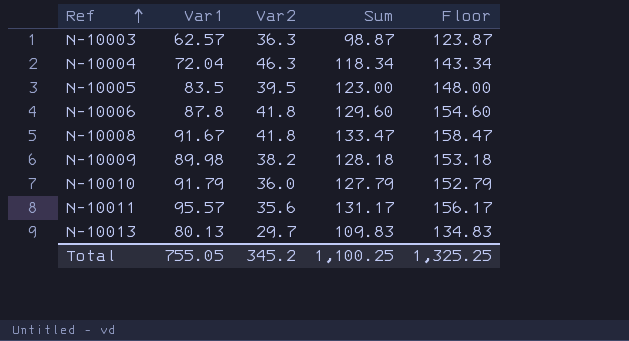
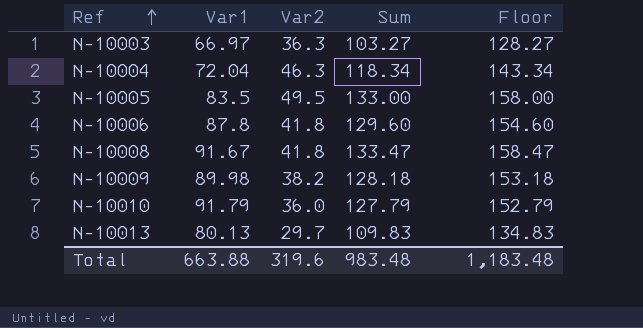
row N-10011: 95.57 | 35.6 | 131.17 | 156.17 -> none
N-10003 | Var1: 62.57 -> 66.97
N-10003 | Sum: 98.87 -> 103.27
N-10003 | Floor: 123.87 -> 128.27
N-10005 | Var2: 39.5 -> 49.5
N-10005 | Sum: 123.00 -> 133.00
N-10005 | Floor: 148.00 -> 158.00
Total | Var1: 755.05 -> 663.88
Total | Var2: 345.2 -> 319.6
Total | Sum: 1,100.25 -> 983.48
Total | Floor: 1,325.25 -> 1,183.48

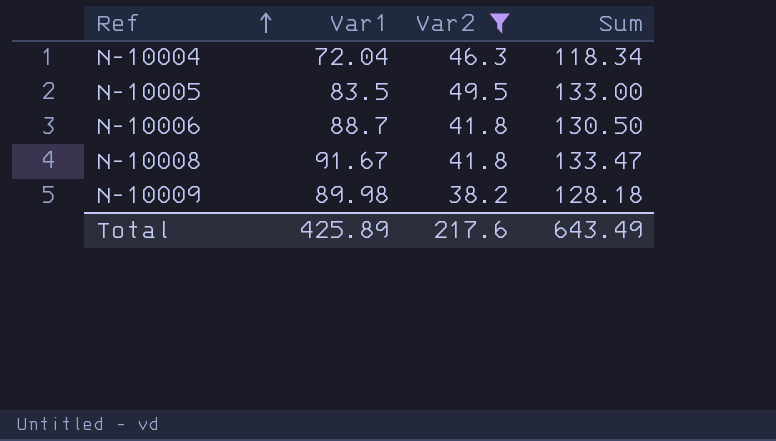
filter: none -> Var2 >= 38.2
column Floor | formula: [Sum] + 25 -> none
N-10006 | Var1: 87.8 -> 88.7
N-10006 | Sum: 129.60 -> 130.50
Total | Var1: 663.88 -> 425.89
Total | Var2: 319.6 -> 217.6
Total | Sum: 983.48 -> 643.49

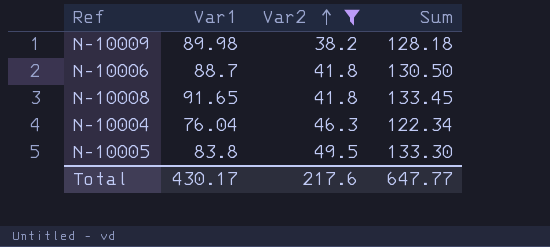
row order: Ref ascending -> Var2 ascending
N-10008 | Var1: 91.67 -> 91.65
N-10008 | Sum: 133.47 -> 133.45
N-10004 | Var1: 72.04 -> 76.04
N-10004 | Sum: 118.34 -> 122.34
N-10005 | Var1: 83.5 -> 83.8
N-10005 | Sum: 133.00 -> 133.30
Total | Var1: 425.89 -> 430.17
Total | Sum: 643.49 -> 647.77

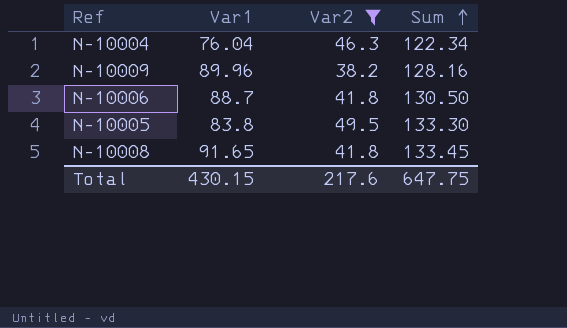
row order: Var2 ascending -> Sum ascending
N-10009 | Var1: 89.98 -> 89.96
N-10009 | Sum: 128.18 -> 128.16
Total | Var1: 430.17 -> 430.15
Total | Sum: 647.77 -> 647.75

